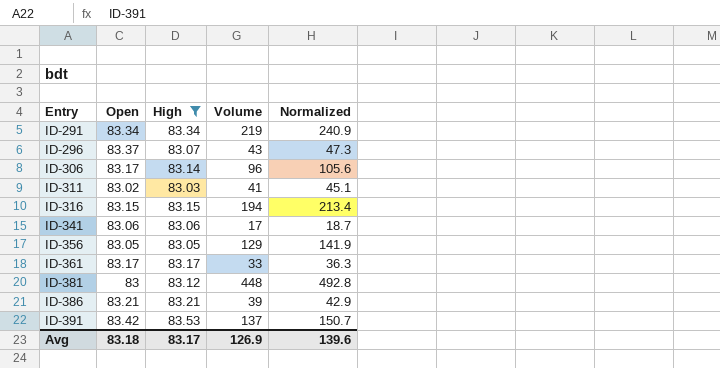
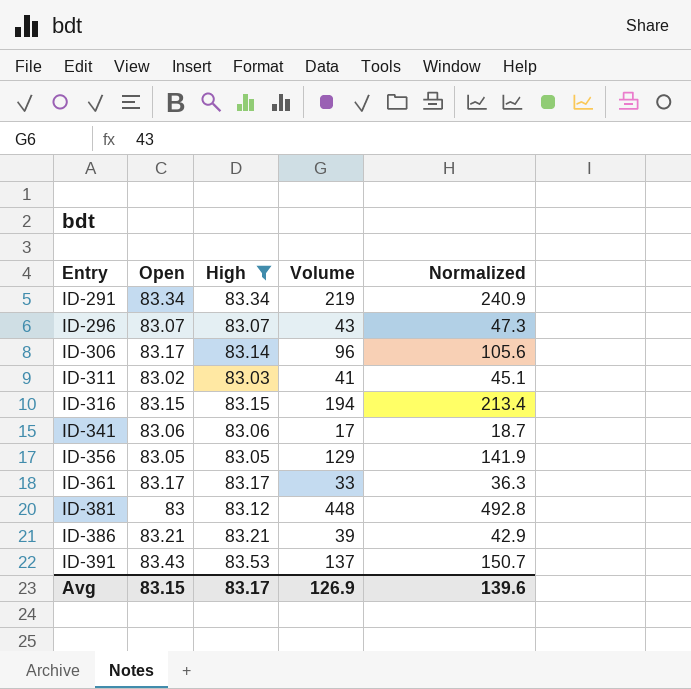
ID-296 | Open: 83.37 -> 83.07
ID-391 | Open: 83.42 -> 83.43
Avg | Open: 83.18 -> 83.15

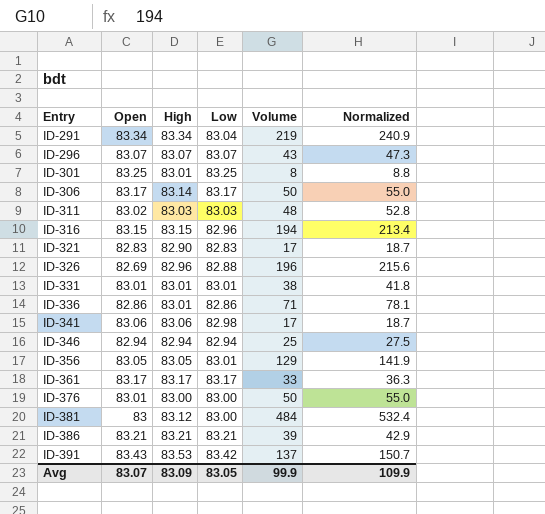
filter: High >= 83.03 -> none
column Low | position: none -> 4
ID-306 | Volume: 96 -> 50
ID-306 | Normalized: 105.6 -> 55.0
ID-311 | Volume: 41 -> 48
ID-311 | Normalized: 45.1 -> 52.8
ID-381 | Volume: 448 -> 484
ID-381 | Normalized: 492.8 -> 532.4
Avg | Open: 83.15 -> 83.07
Avg | High: 83.17 -> 83.09
Avg | Volume: 126.9 -> 99.9
Avg | Normalized: 139.6 -> 109.9

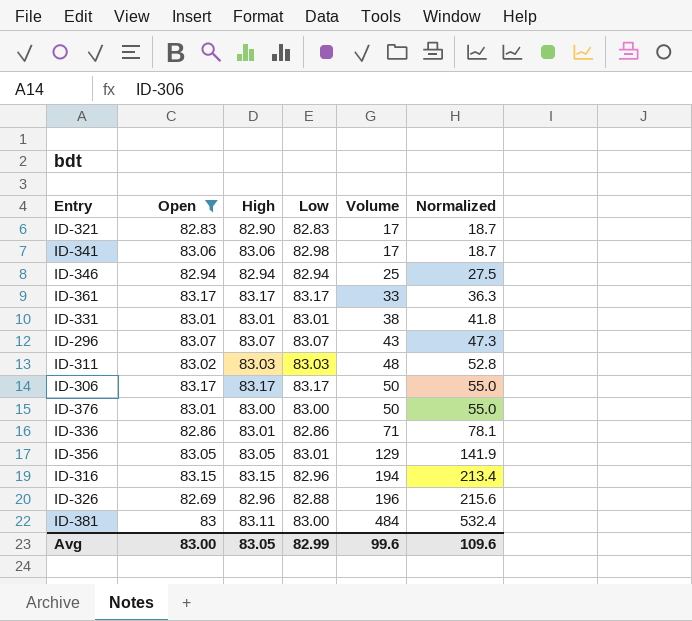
filter: none -> Open <= 83.17
row order: Entry ascending -> Volume ascending
ID-306 | High: 83.14 -> 83.17
ID-381 | High: 83.12 -> 83.11
Avg | Open: 83.07 -> 83.00
Avg | High: 83.09 -> 83.05
Avg | Low: 83.05 -> 82.99
Avg | Volume: 99.9 -> 99.6
Avg | Normalized: 109.9 -> 109.6

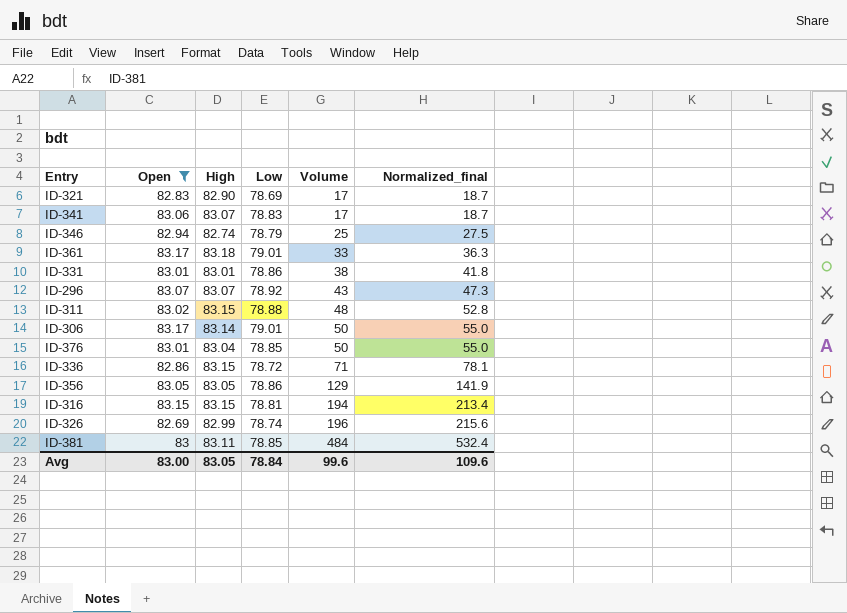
column name: Normalized -> Normalized_final
ID-321 | Low: 82.83 -> 78.69
ID-341 | High: 83.06 -> 83.07
ID-341 | Low: 82.98 -> 78.83
ID-346 | High: 82.94 -> 82.74
ID-346 | Low: 82.94 -> 78.79
ID-361 | High: 83.17 -> 83.18
ID-361 | Low: 83.17 -> 79.01
ID-331 | Low: 83.01 -> 78.86
ID-296 | Low: 83.07 -> 78.92
ID-311 | High: 83.03 -> 83.15
ID-311 | Low: 83.03 -> 78.88
ID-306 | High: 83.17 -> 83.14
ID-306 | Low: 83.17 -> 79.01
ID-376 | High: 83.00 -> 83.04
ID-376 | Low: 83.00 -> 78.85
ID-336 | High: 83.01 -> 83.15
ID-336 | Low: 82.86 -> 78.72
ID-356 | Low: 83.01 -> 78.86
ID-316 | Low: 82.96 -> 78.81
ID-326 | High: 82.96 -> 82.99
ID-326 | Low: 82.88 -> 78.74
ID-381 | Low: 83.00 -> 78.85
Avg | Low: 82.99 -> 78.84

